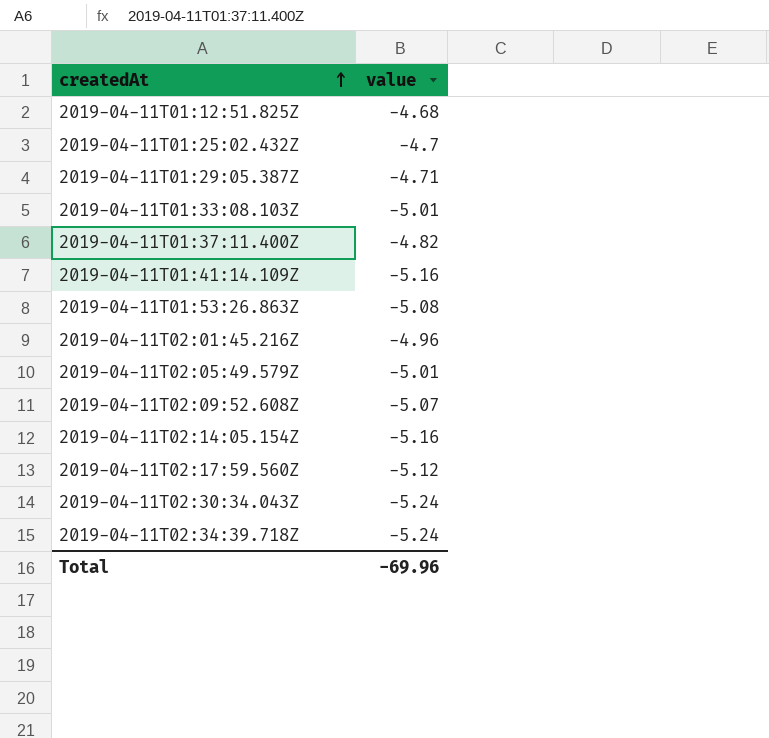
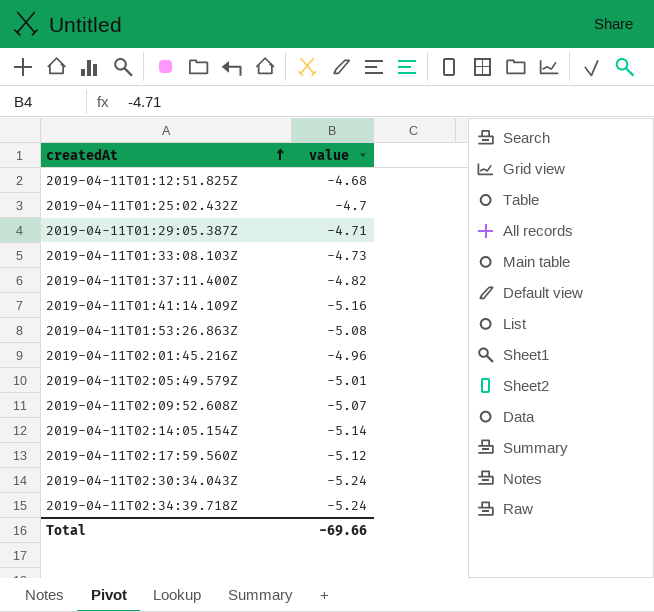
2019-04-11T01:33:08.103Z | value: -5.01 -> -4.73
2019-04-11T02:14:05.154Z | value: -5.16 -> -5.14
Total | value: -69.96 -> -69.66

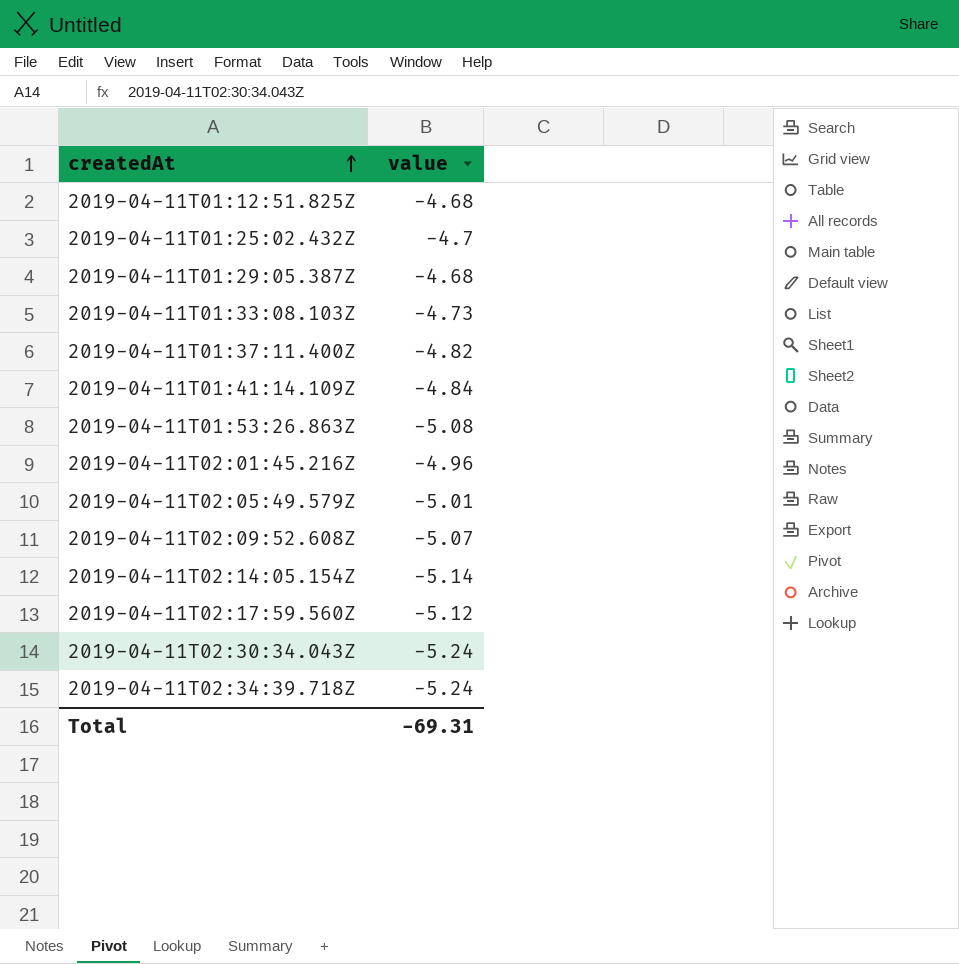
2019-04-11T01:29:05.387Z | value: -4.71 -> -4.68
2019-04-11T01:41:14.109Z | value: -5.16 -> -4.84
Total | value: -69.66 -> -69.31

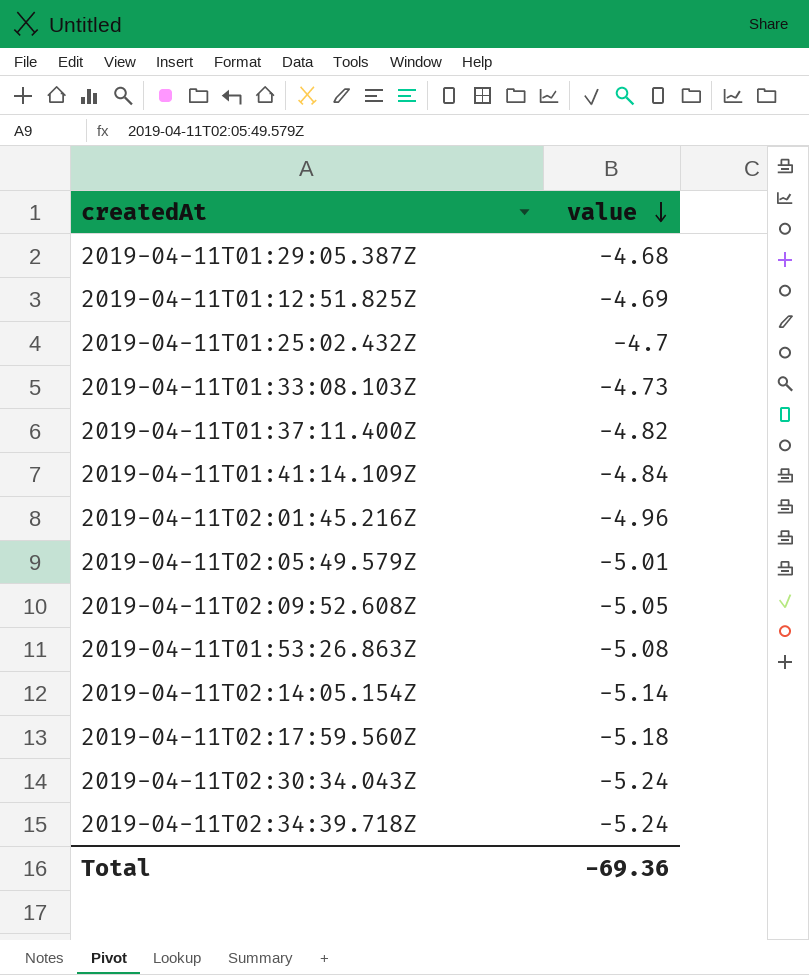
row order: createdAt ascending -> value descending
2019-04-11T01:12:51.825Z | value: -4.68 -> -4.69
2019-04-11T02:09:52.608Z | value: -5.07 -> -5.05
2019-04-11T02:17:59.560Z | value: -5.12 -> -5.18
Total | value: -69.31 -> -69.36

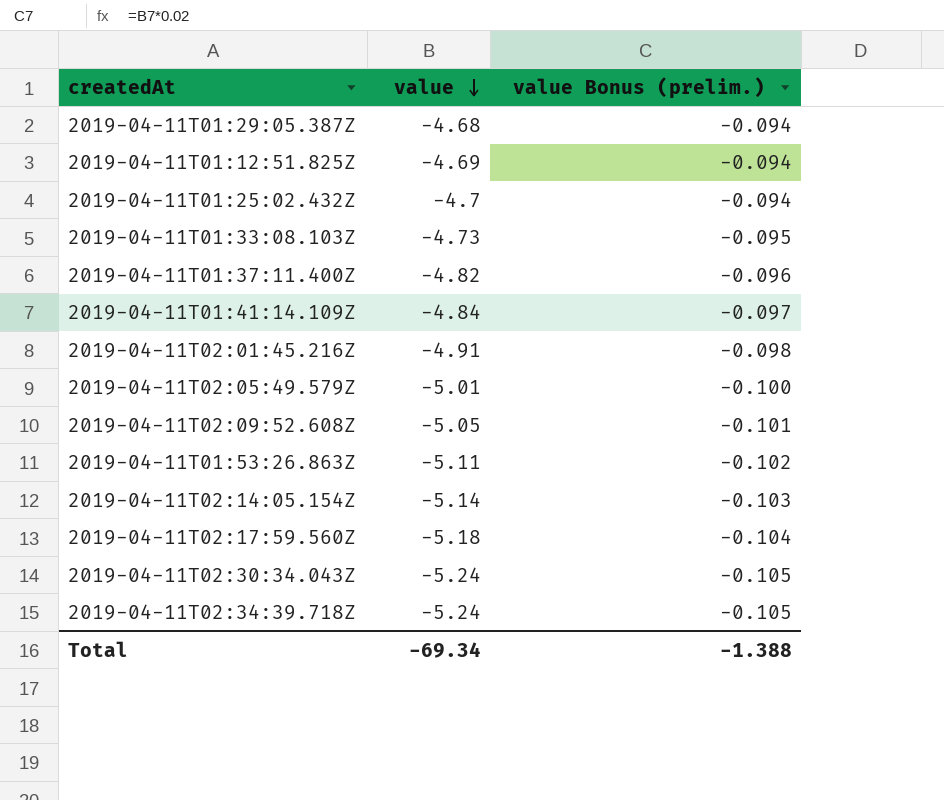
column value Bonus (prelim.) | formula: none -> [value] * 0.02
2019-04-11T02:01:45.216Z | value: -4.96 -> -4.91
2019-04-11T01:53:26.863Z | value: -5.08 -> -5.11
Total | value: -69.36 -> -69.34

